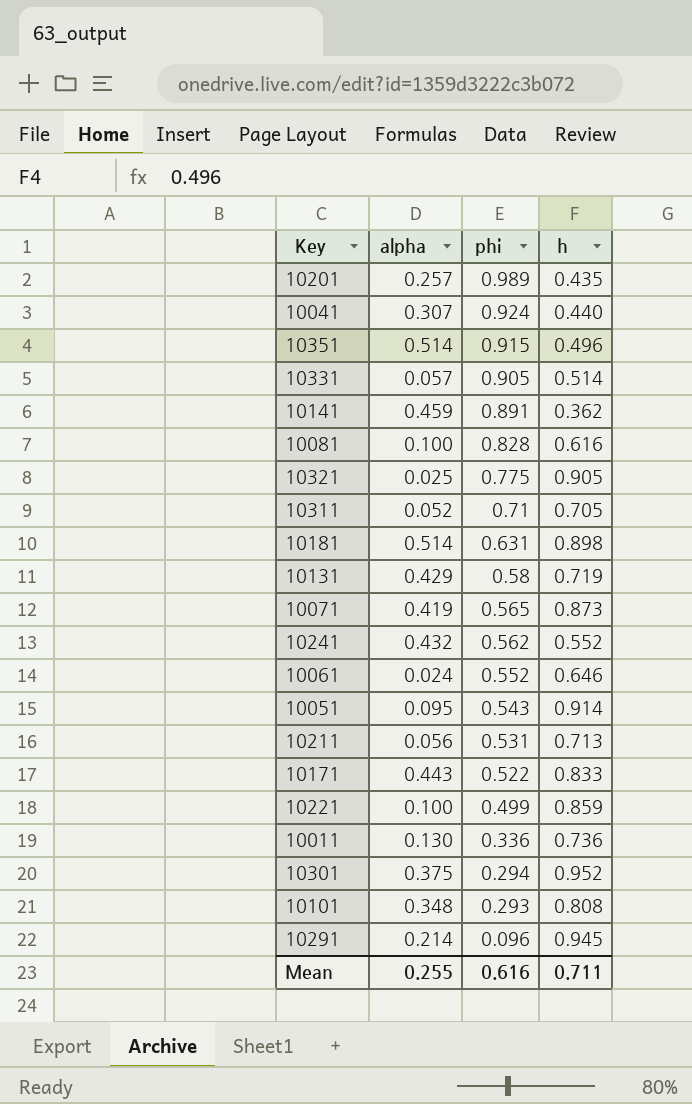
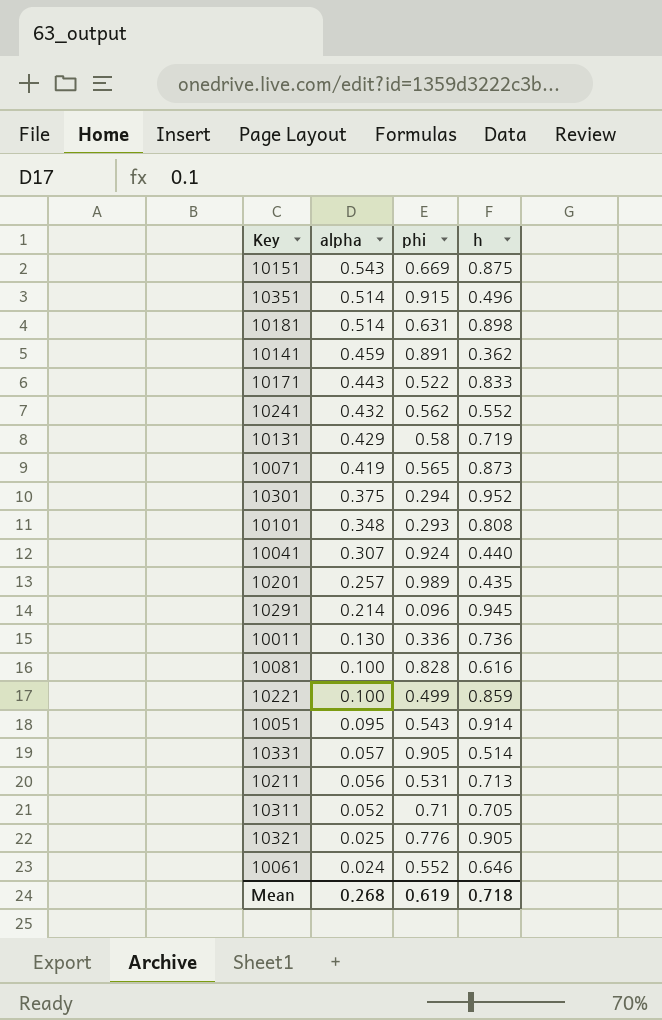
row order: phi descending -> alpha descending
row 10151: none -> 0.543 | 0.669 | 0.875
10321 | phi: 0.775 -> 0.776
Mean | alpha: 0.255 -> 0.268
Mean | phi: 0.616 -> 0.619
Mean | h: 0.711 -> 0.718

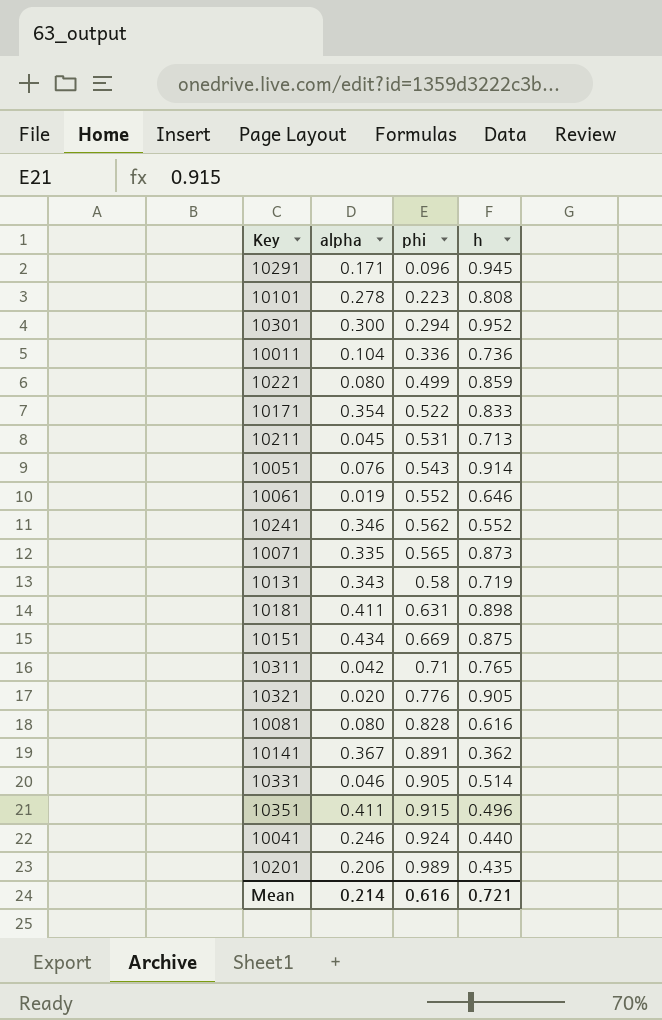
row order: alpha descending -> phi ascending
10291 | alpha: 0.214 -> 0.171
10101 | alpha: 0.348 -> 0.278
10101 | phi: 0.293 -> 0.223
10301 | alpha: 0.375 -> 0.300
10011 | alpha: 0.130 -> 0.104
10221 | alpha: 0.100 -> 0.080
10171 | alpha: 0.443 -> 0.354
10211 | alpha: 0.056 -> 0.045
10051 | alpha: 0.095 -> 0.076
10061 | alpha: 0.024 -> 0.019
10241 | alpha: 0.432 -> 0.346
10071 | alpha: 0.419 -> 0.335
10131 | alpha: 0.429 -> 0.343
10181 | alpha: 0.514 -> 0.411
10151 | alpha: 0.543 -> 0.434
10311 | alpha: 0.052 -> 0.042
10311 | h: 0.705 -> 0.765
10321 | alpha: 0.025 -> 0.020
10081 | alpha: 0.100 -> 0.080
10141 | alpha: 0.459 -> 0.367
10331 | alpha: 0.057 -> 0.046
10351 | alpha: 0.514 -> 0.411
10041 | alpha: 0.307 -> 0.246
10201 | alpha: 0.257 -> 0.206
Mean | alpha: 0.268 -> 0.214
Mean | phi: 0.619 -> 0.616
Mean | h: 0.718 -> 0.721

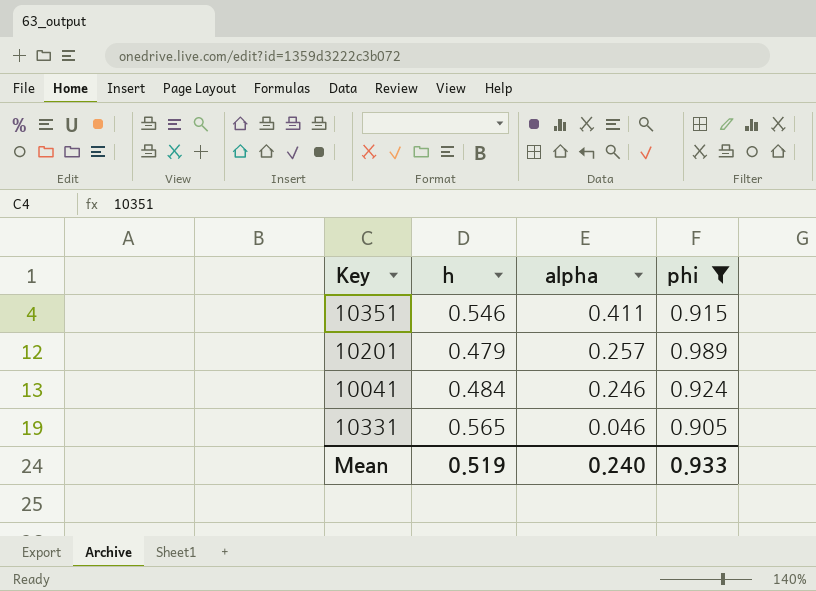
filter: none -> phi >= 0.905
row order: phi ascending -> alpha descending
column h | position: 4 -> 2
10351 | h: 0.496 -> 0.546
10201 | h: 0.435 -> 0.479
10201 | alpha: 0.206 -> 0.257
10041 | h: 0.440 -> 0.484
10331 | h: 0.514 -> 0.565
Mean | h: 0.721 -> 0.519
Mean | alpha: 0.214 -> 0.240
Mean | phi: 0.616 -> 0.933

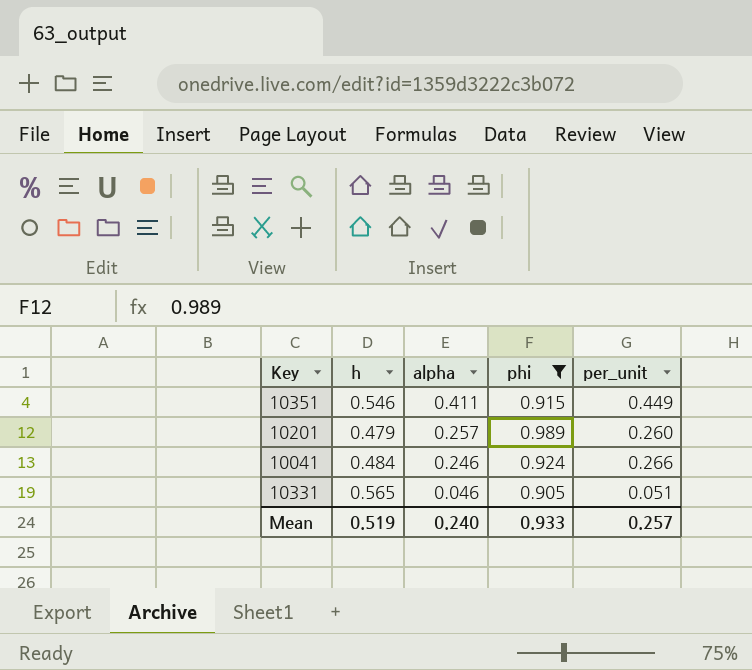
column per_unit | formula: none -> [alpha] / [phi]

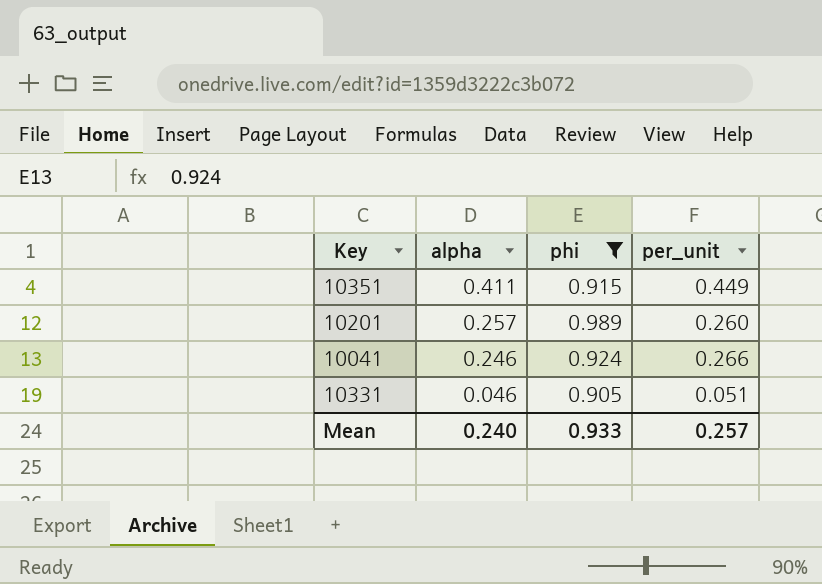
column h | position: 2 -> none

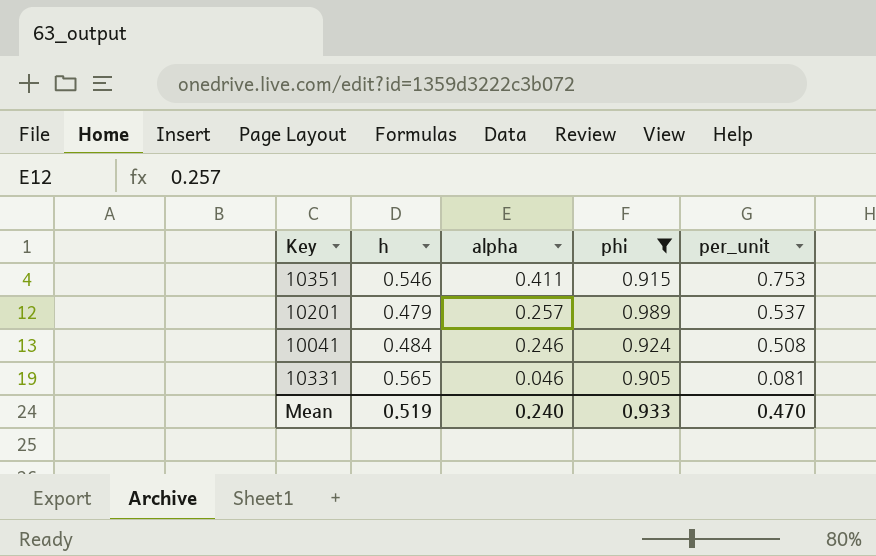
column h | position: none -> 2
column per_unit | formula: [alpha] / [phi] -> [alpha] / [h]
Mean | per_unit: 0.257 -> 0.470

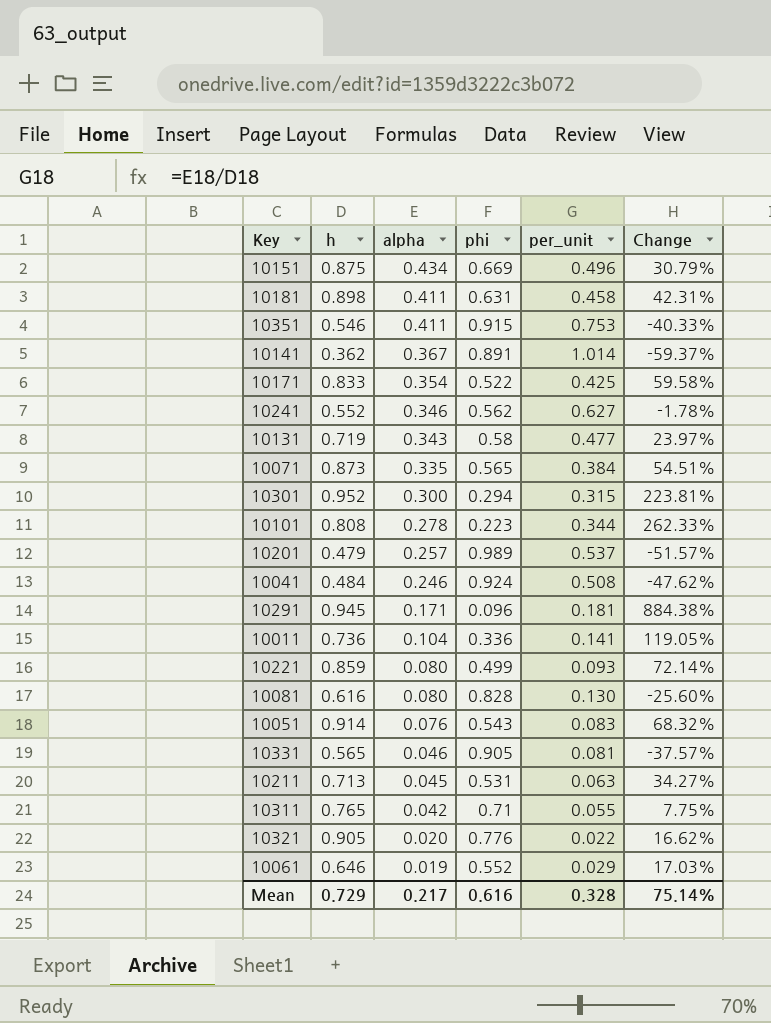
filter: phi >= 0.905 -> none
column Change | formula: none -> ([h] - [phi]) / [phi]
Mean | h: 0.519 -> 0.729
Mean | alpha: 0.240 -> 0.217
Mean | phi: 0.933 -> 0.616
Mean | per_unit: 0.470 -> 0.328

